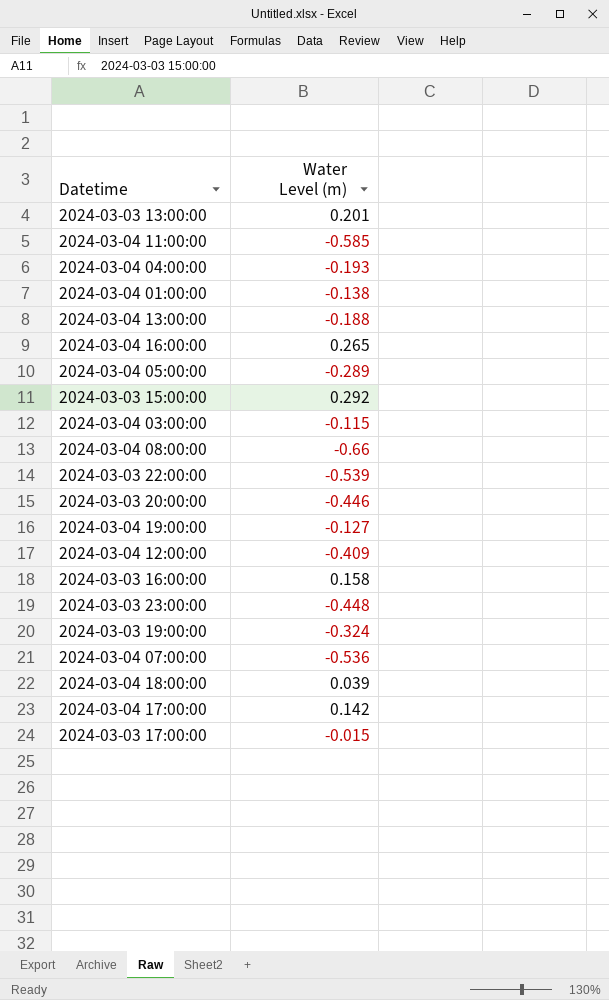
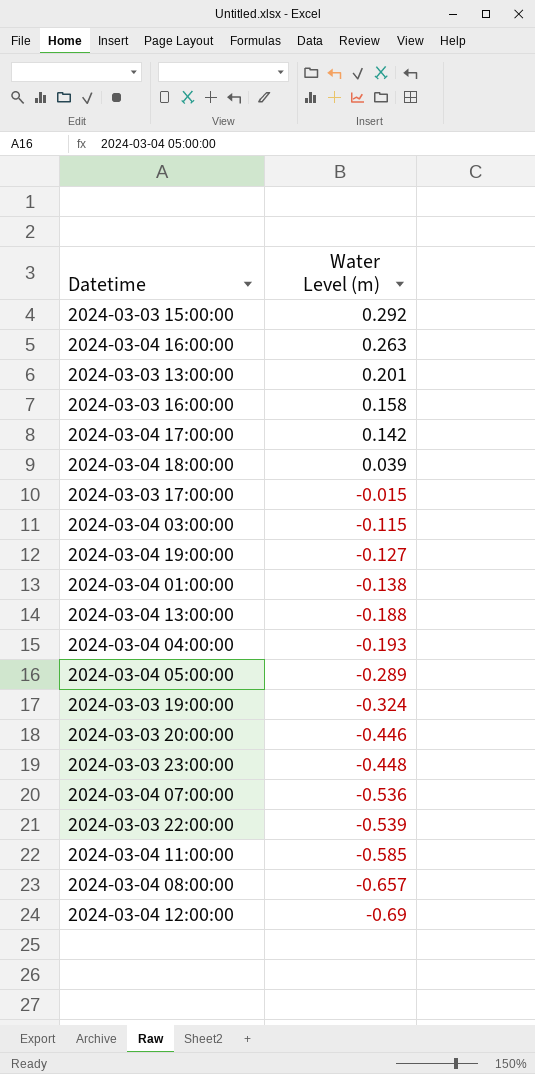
row order: none -> Water Level (m) descending
2024-03-04 16:00:00 | Water Level (m): 0.265 -> 0.263
2024-03-04 08:00:00 | Water Level (m): -0.66 -> -0.657
2024-03-04 12:00:00 | Water Level (m): -0.409 -> -0.69

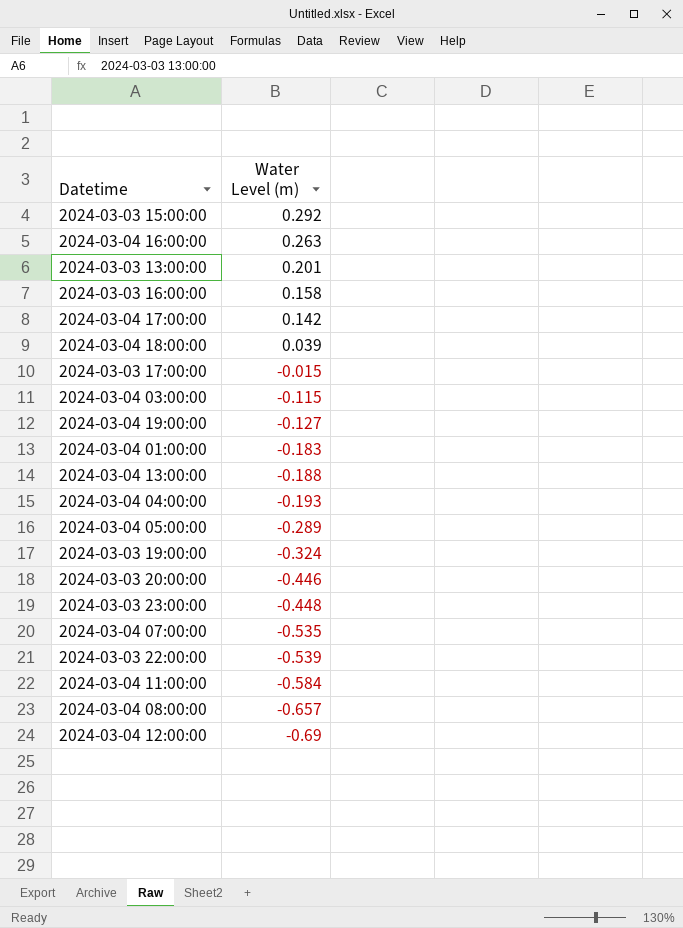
2024-03-04 01:00:00 | Water Level (m): -0.138 -> -0.183
2024-03-04 07:00:00 | Water Level (m): -0.536 -> -0.535
2024-03-04 11:00:00 | Water Level (m): -0.585 -> -0.584

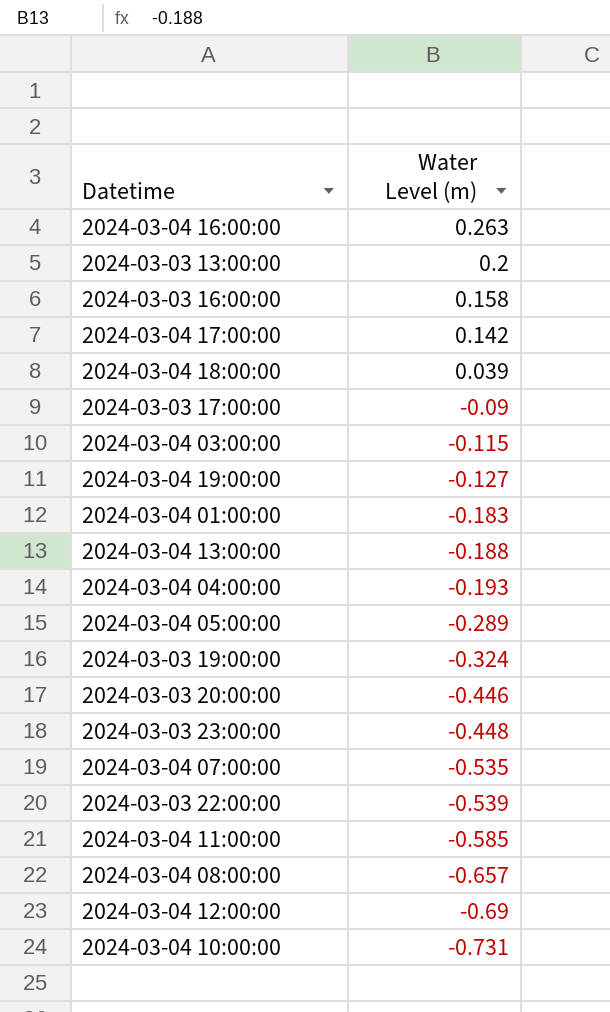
row 2024-03-03 15:00:00: 0.292 -> none
2024-03-03 13:00:00 | Water Level (m): 0.201 -> 0.2
2024-03-03 17:00:00 | Water Level (m): -0.015 -> -0.09
2024-03-04 11:00:00 | Water Level (m): -0.584 -> -0.585
row 2024-03-04 10:00:00: none -> -0.731

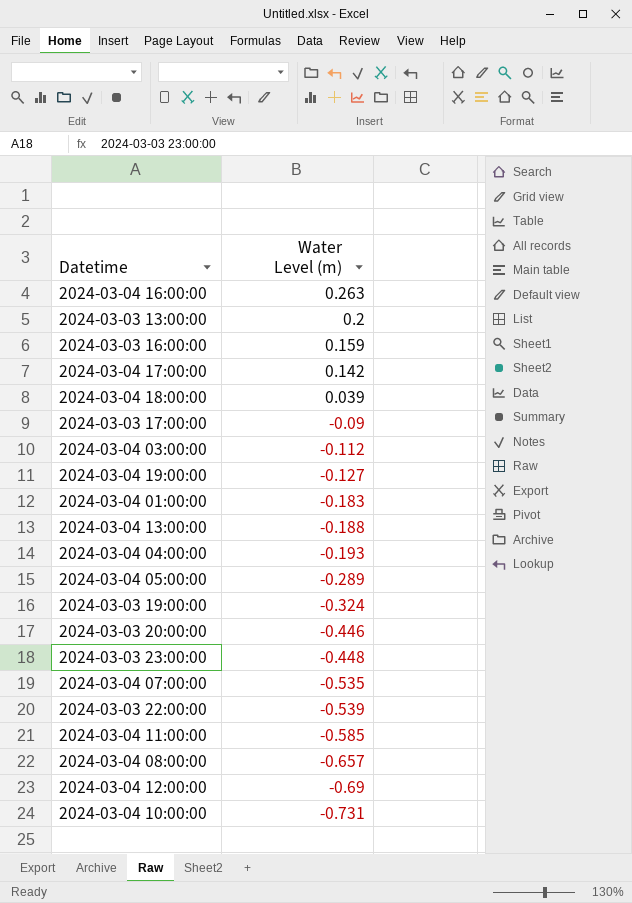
2024-03-03 16:00:00 | Water Level (m): 0.158 -> 0.159
2024-03-04 03:00:00 | Water Level (m): -0.115 -> -0.112

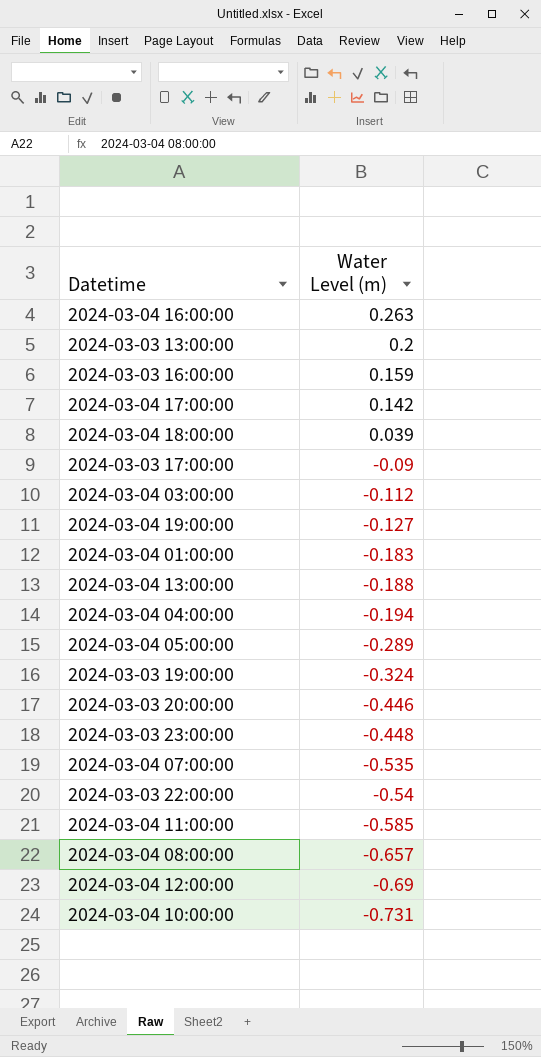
2024-03-04 04:00:00 | Water Level (m): -0.193 -> -0.194
2024-03-03 22:00:00 | Water Level (m): -0.539 -> -0.54

